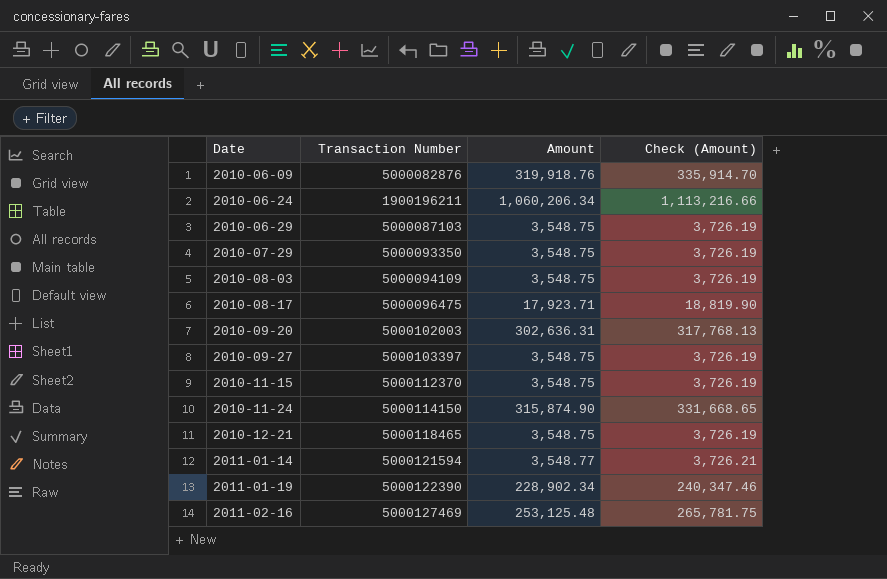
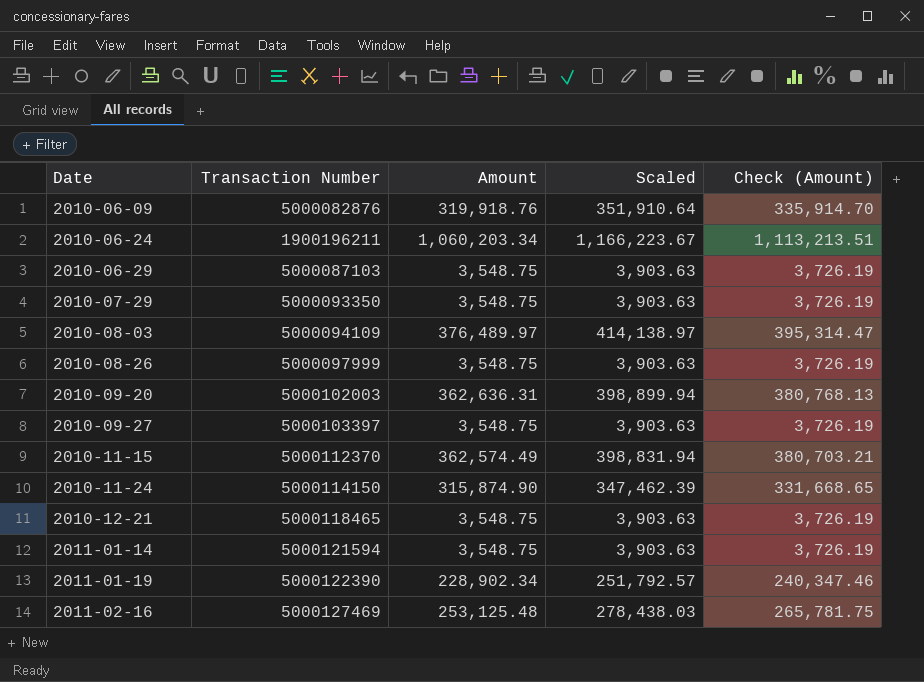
column Scaled | formula: none -> [Amount] * 1.1
row 2010-08-17: 5000096475 | 17,923.71 | 18,819.90 -> none
2010-06-24 | Amount: 1,060,206.34 -> 1,060,203.34
2010-06-24 | Check (Amount): 1,113,216.66 -> 1,113,213.51
2010-08-03 | Amount: 3,548.75 -> 376,489.97
2010-08-03 | Check (Amount): 3,726.19 -> 395,314.47
row 2010-08-26: none -> 5000097999 | 3,548.75 | 3,903.63 | 3,726.19
2010-09-20 | Amount: 302,636.31 -> 362,636.31
2010-09-20 | Check (Amount): 317,768.13 -> 380,768.13
2010-11-15 | Amount: 3,548.75 -> 362,574.49
2010-11-15 | Check (Amount): 3,726.19 -> 380,703.21
2011-01-14 | Amount: 3,548.77 -> 3,548.75
2011-01-14 | Check (Amount): 3,726.21 -> 3,726.19

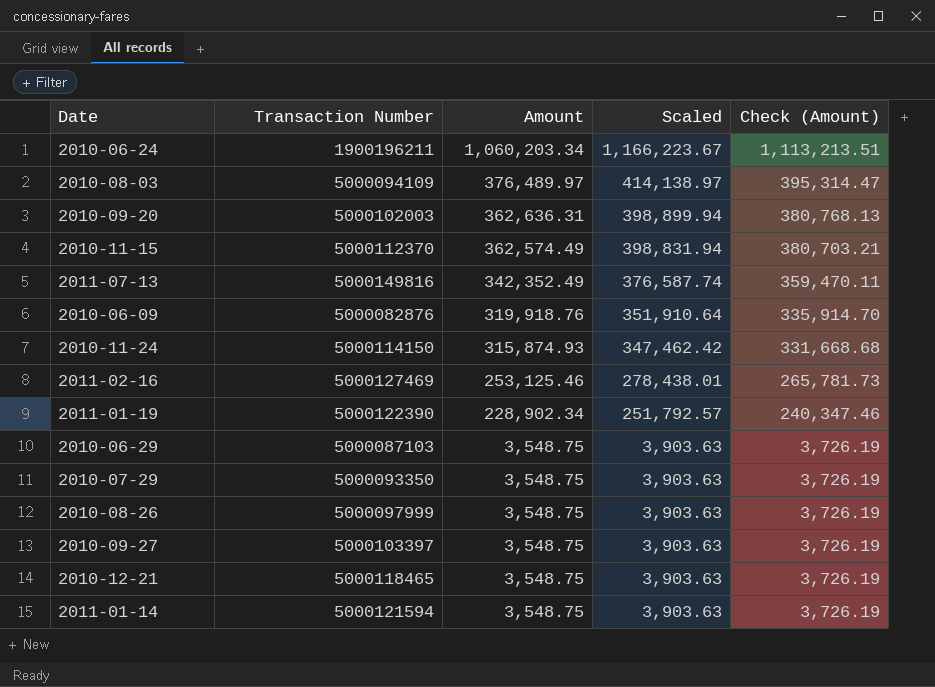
row order: Date ascending -> Amount descending
row 2011-07-13: none -> 5000149816 | 342,352.49 | 376,587.74 | 359,470.11
2010-11-24 | Amount: 315,874.90 -> 315,874.93
2010-11-24 | Scaled: 347,462.39 -> 347,462.42
2010-11-24 | Check (Amount): 331,668.65 -> 331,668.68
2011-02-16 | Amount: 253,125.48 -> 253,125.46
2011-02-16 | Scaled: 278,438.03 -> 278,438.01
2011-02-16 | Check (Amount): 265,781.75 -> 265,781.73

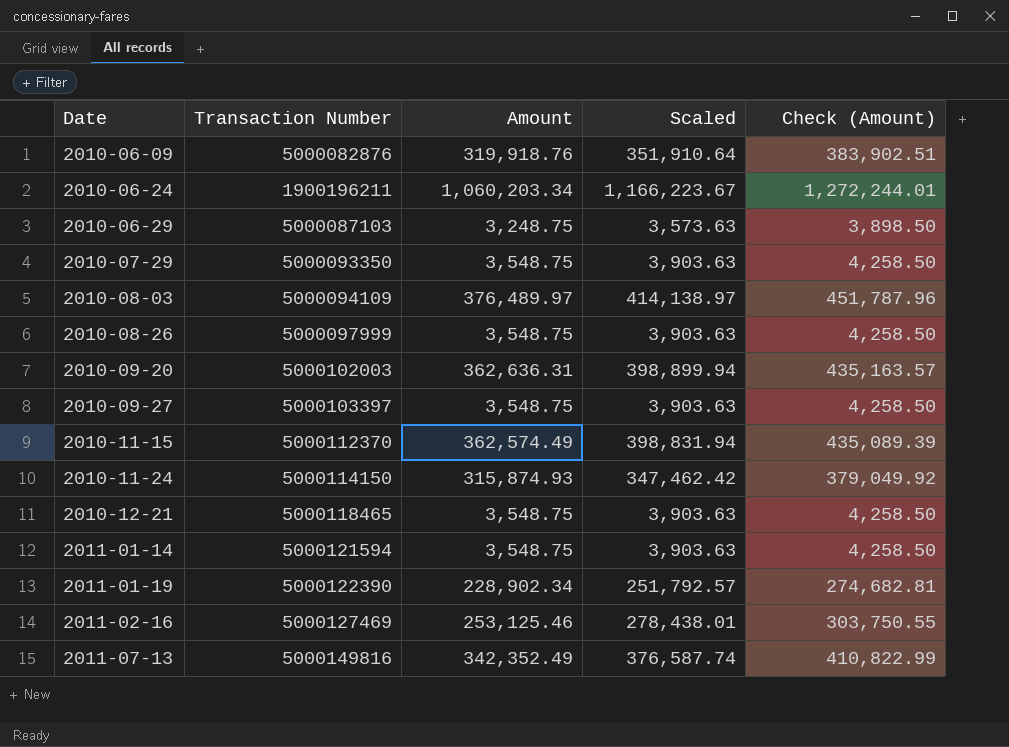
row order: Amount descending -> Date ascending
column Check (Amount) | formula: [Amount] * 1.05 -> [Amount] * 1.2
2010-06-29 | Amount: 3,548.75 -> 3,248.75
2010-06-29 | Scaled: 3,903.63 -> 3,573.63

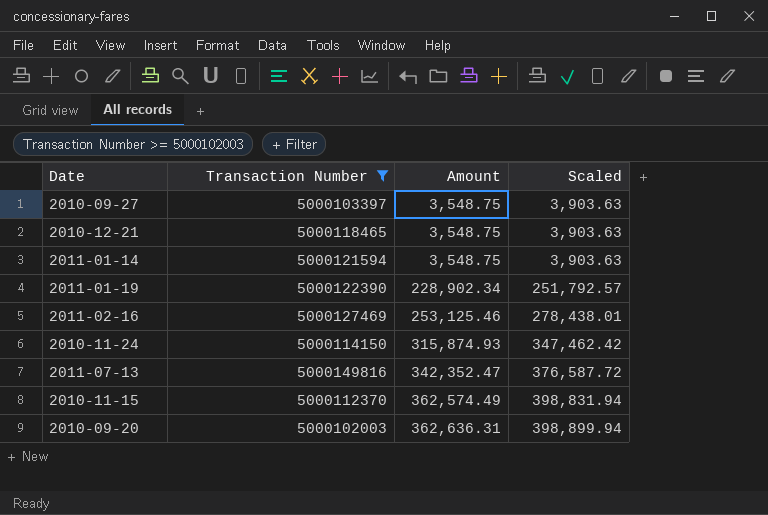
filter: none -> Transaction Number >= 5000102003
row order: Date ascending -> Amount ascending
column Check (Amount) | formula: [Amount] * 1.2 -> none
2011-07-13 | Amount: 342,352.49 -> 342,352.47
2011-07-13 | Scaled: 376,587.74 -> 376,587.72

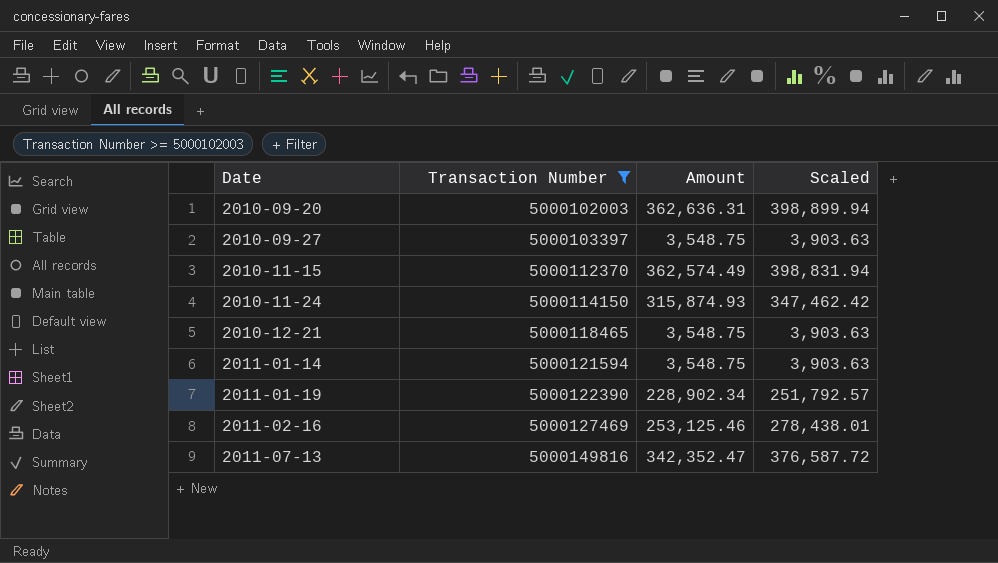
row order: Amount ascending -> Date ascending

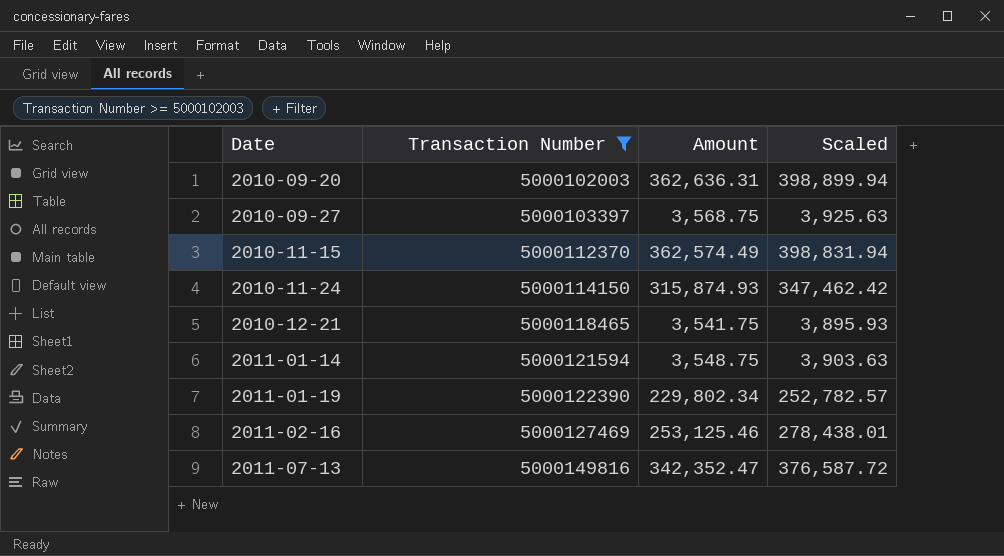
2010-09-27 | Amount: 3,548.75 -> 3,568.75
2010-09-27 | Scaled: 3,903.63 -> 3,925.63
2010-12-21 | Amount: 3,548.75 -> 3,541.75
2010-12-21 | Scaled: 3,903.63 -> 3,895.93
2011-01-19 | Amount: 228,902.34 -> 229,802.34
2011-01-19 | Scaled: 251,792.57 -> 252,782.57

